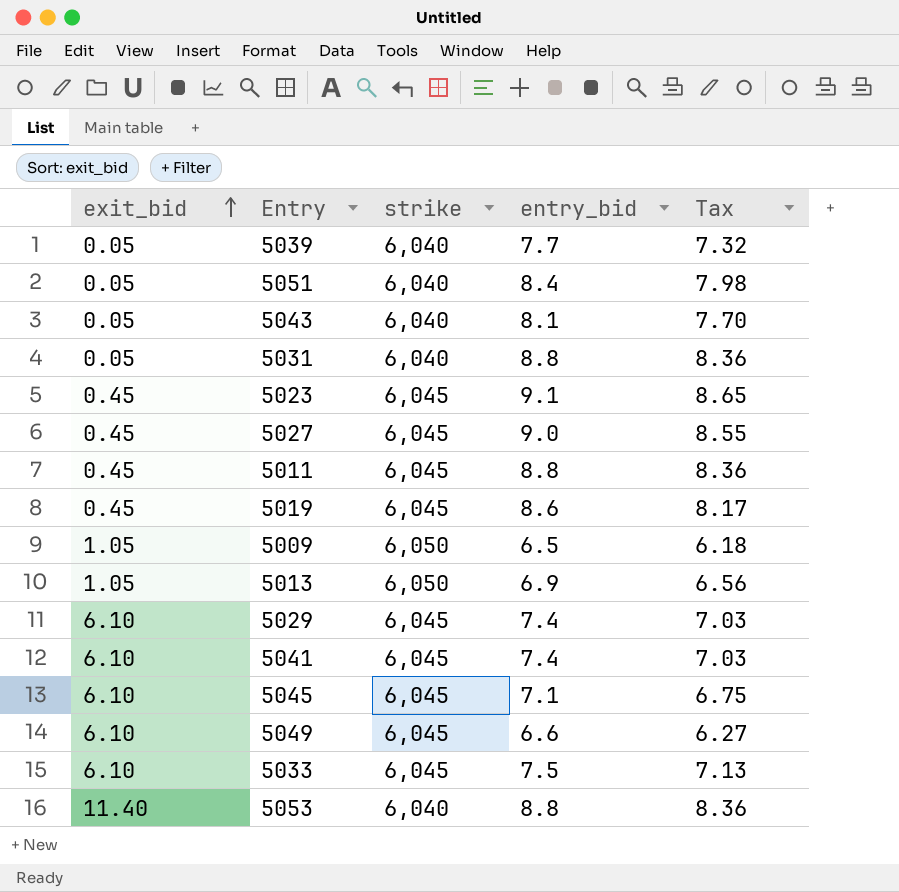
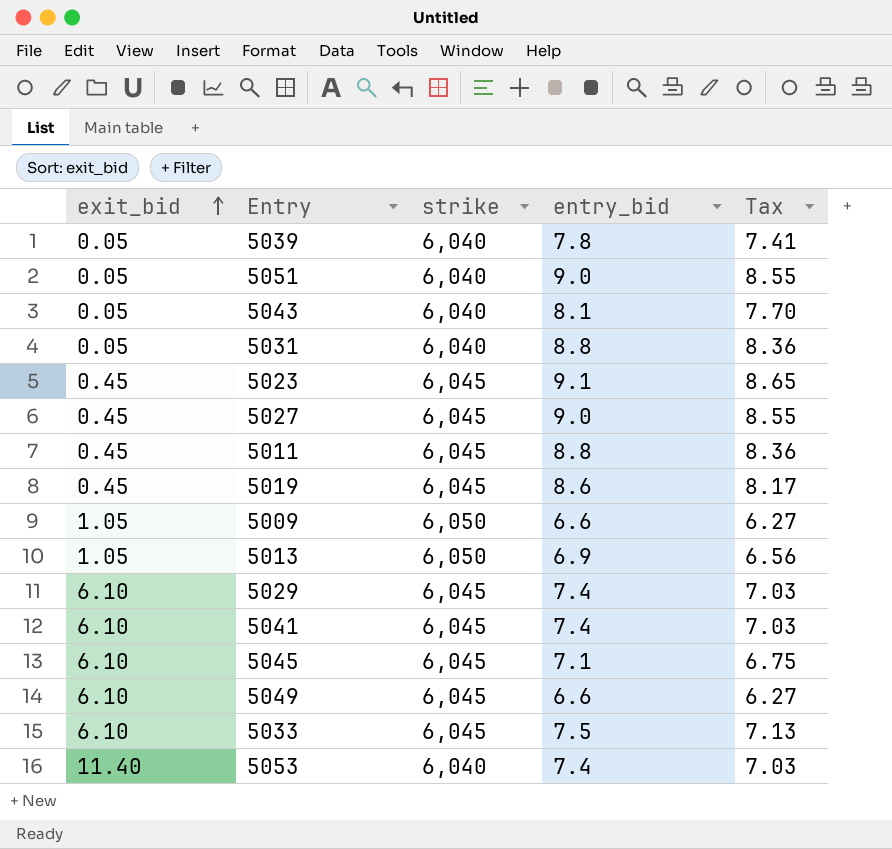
5039 | entry_bid: 7.7 -> 7.8
5039 | Tax: 7.32 -> 7.41
5051 | entry_bid: 8.4 -> 9.0
5051 | Tax: 7.98 -> 8.55
5009 | entry_bid: 6.5 -> 6.6
5009 | Tax: 6.18 -> 6.27
5053 | entry_bid: 8.8 -> 7.4
5053 | Tax: 8.36 -> 7.03

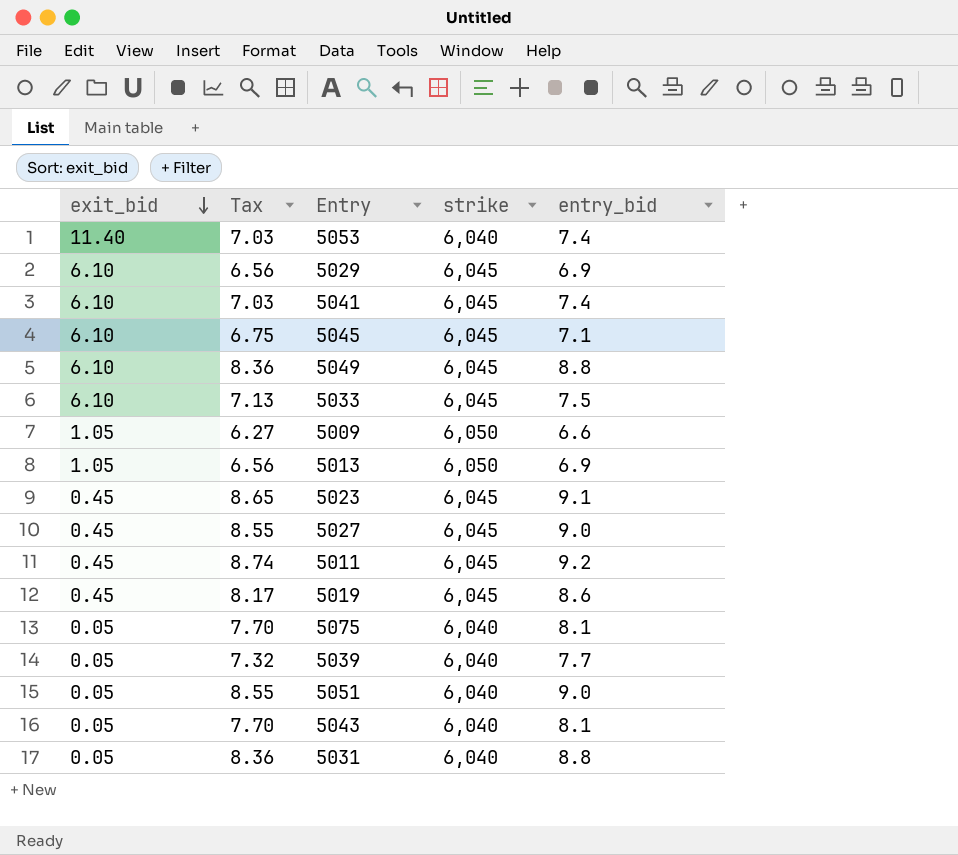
row order: exit_bid ascending -> exit_bid descending
column Tax | position: 5 -> 2
5029 | Tax: 7.03 -> 6.56
5029 | entry_bid: 7.4 -> 6.9
5049 | Tax: 6.27 -> 8.36
5049 | entry_bid: 6.6 -> 8.8
5011 | Tax: 8.36 -> 8.74
5011 | entry_bid: 8.8 -> 9.2
row 5075: none -> 0.05 | 7.70 | 6,040 | 8.1
5039 | Tax: 7.41 -> 7.32
5039 | entry_bid: 7.8 -> 7.7

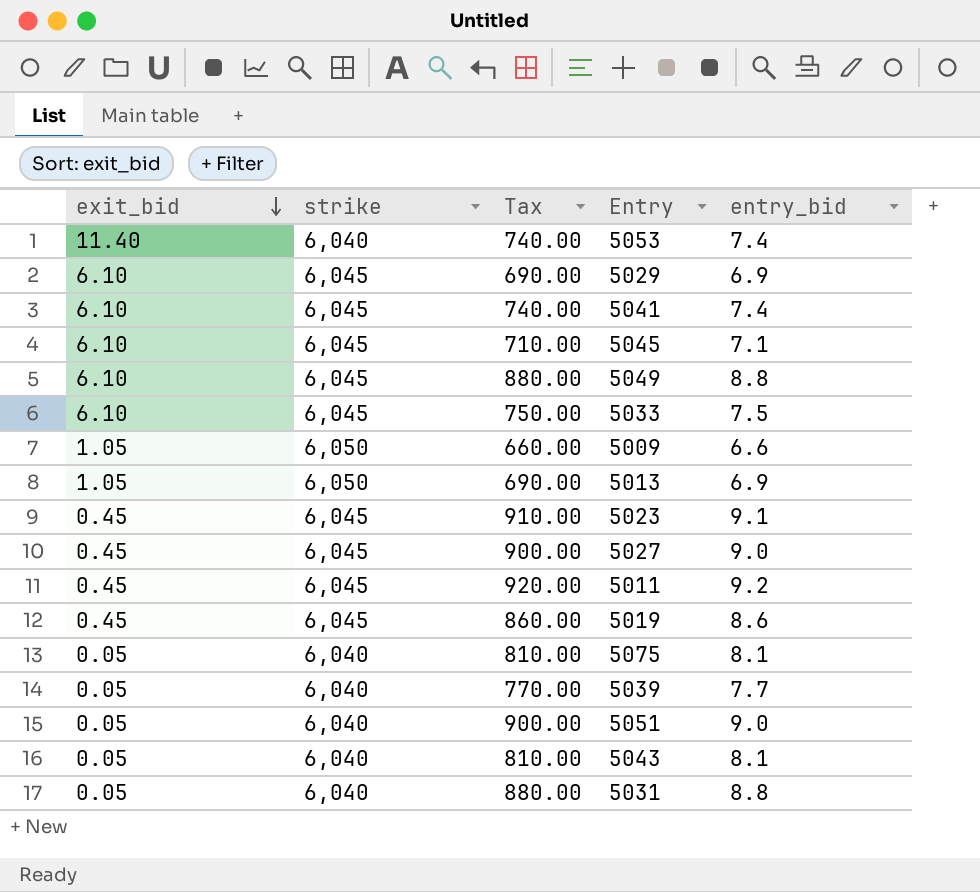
column strike | position: 4 -> 2
column Tax | formula: [entry_bid] * 0.95 -> [entry_bid] * 100

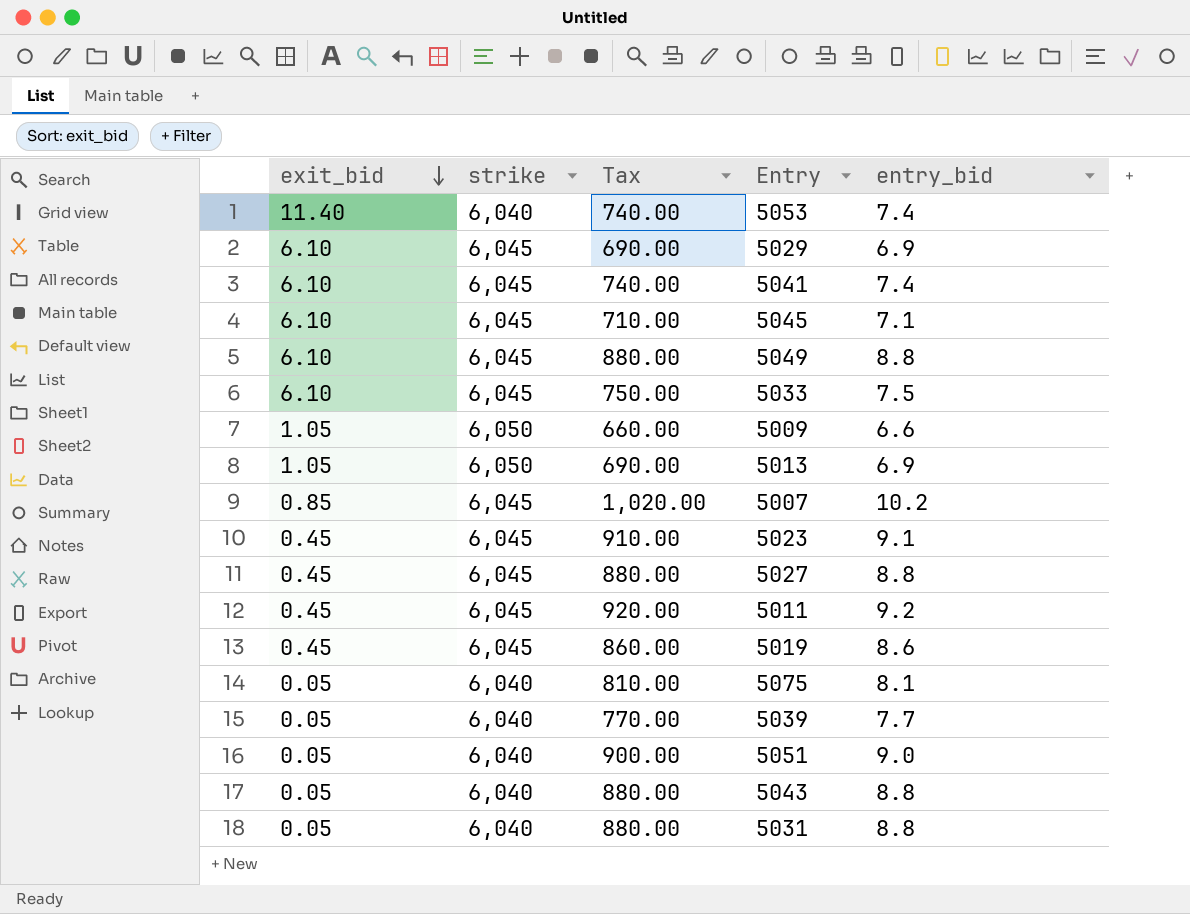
row 5007: none -> 0.85 | 6,045 | 1,020.00 | 10.2
5027 | Tax: 900.00 -> 880.00
5027 | entry_bid: 9.0 -> 8.8
5043 | Tax: 810.00 -> 880.00
5043 | entry_bid: 8.1 -> 8.8

